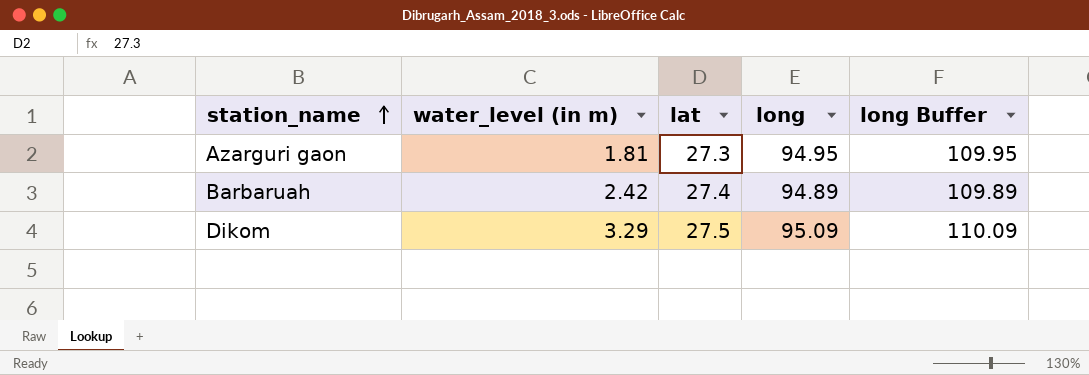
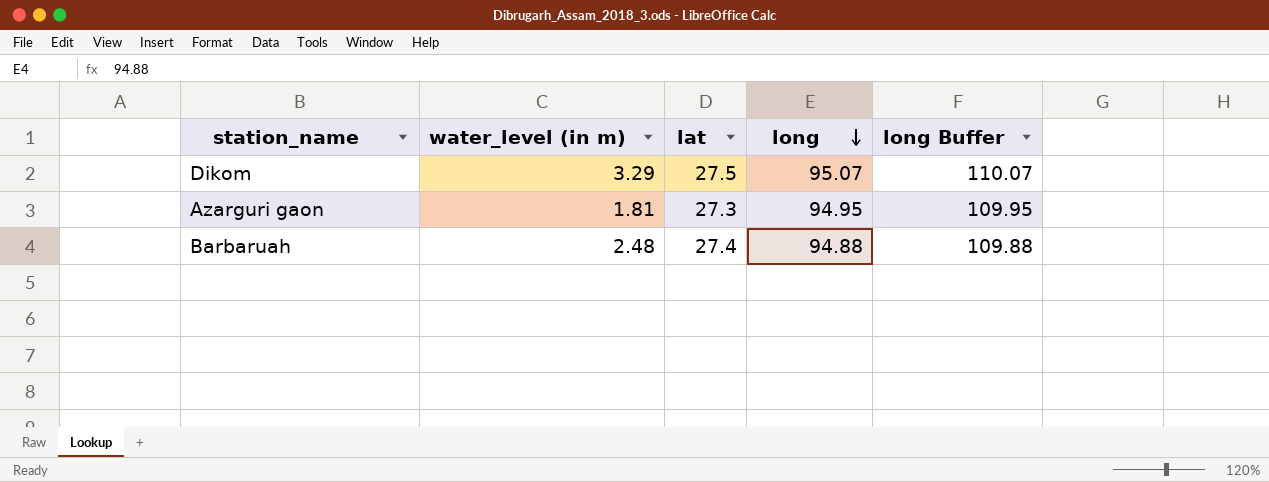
row order: station_name ascending -> long descending
Dikom | long: 95.09 -> 95.07
Dikom | long Buffer: 110.09 -> 110.07
Barbaruah | water_level (in m): 2.42 -> 2.48
Barbaruah | long: 94.89 -> 94.88
Barbaruah | long Buffer: 109.89 -> 109.88

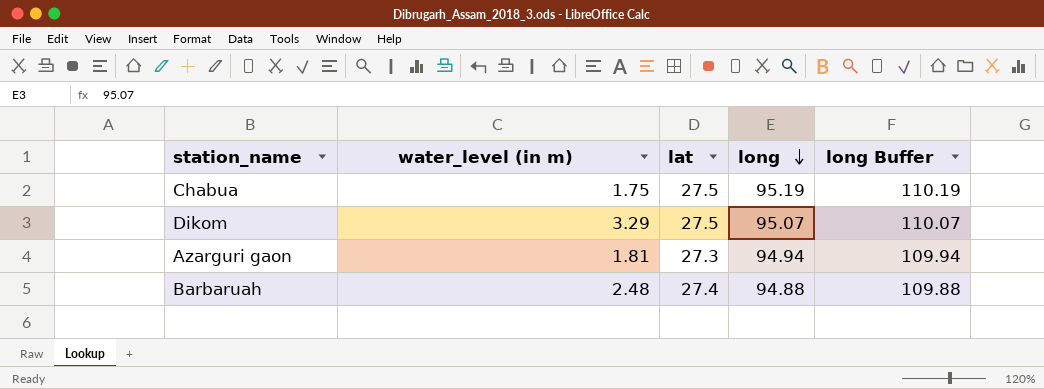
row Chabua: none -> 1.75 | 27.5 | 95.19 | 110.19
Azarguri gaon | long: 94.95 -> 94.94
Azarguri gaon | long Buffer: 109.95 -> 109.94

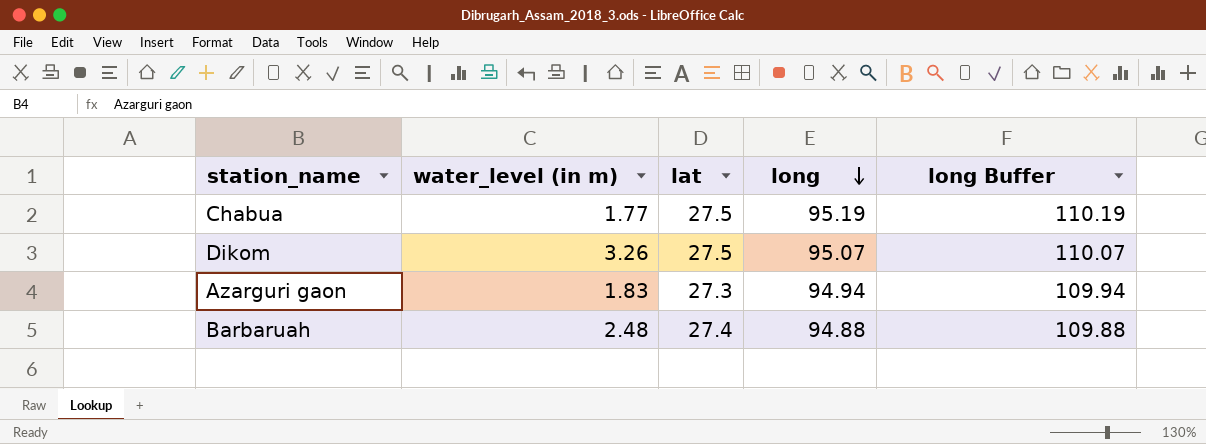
Chabua | water_level (in m): 1.75 -> 1.77
Dikom | water_level (in m): 3.29 -> 3.26
Azarguri gaon | water_level (in m): 1.81 -> 1.83

